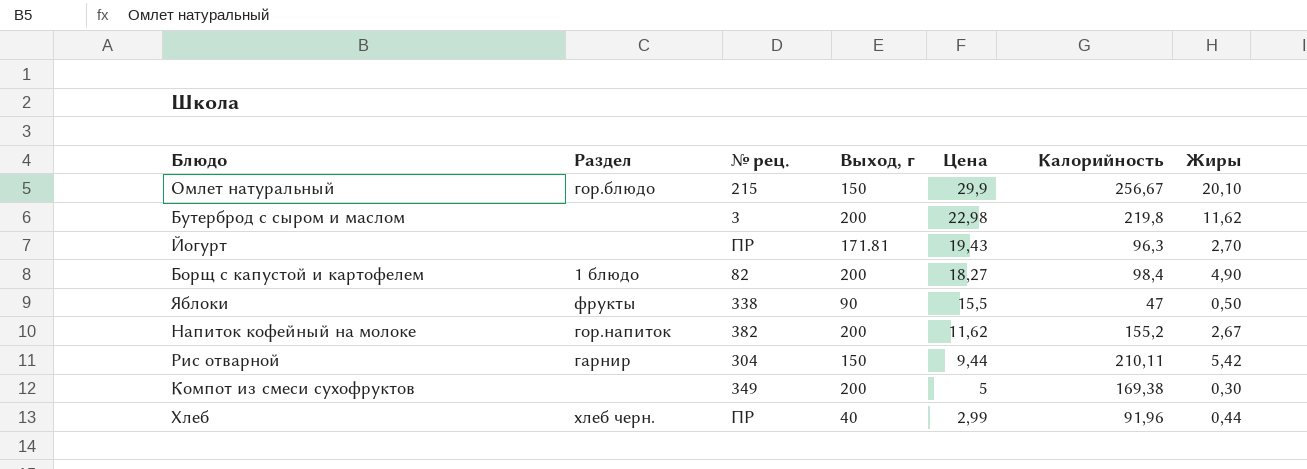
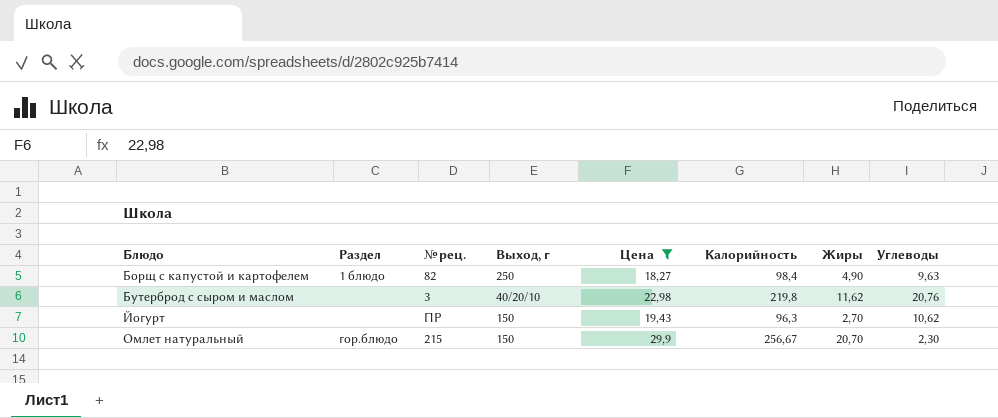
filter: none -> Цена >= 18,27
row order: Цена descending -> Блюдо ascending
column Углеводы | position: none -> 8
Борщ с капустой и картофелем | Выход, г: 200 -> 250
Бутерброд с сыром и маслом | Выход, г: 200 -> 40/20/10
Йогурт | Выход, г: 171.81 -> 150
Омлет натуральный | Жиры: 20,10 -> 20,70

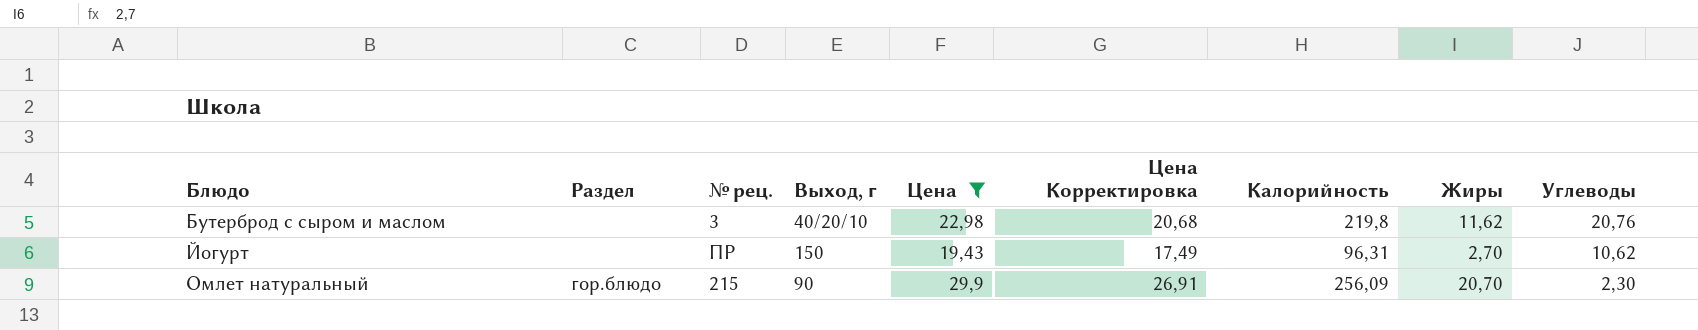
column Цена Корректировка | formula: none -> [Цена] * 0,9
row Борщ с капустой и картофелем: 1 блюдо | 82 | 250 | 18,27 | 98,4 | 4,90 | 9,63 -> none
Йогурт | Калорийность: 96,3 -> 96,31
Омлет натуральный | Выход, г: 150 -> 90
Омлет натуральный | Калорийность: 256,67 -> 256,09

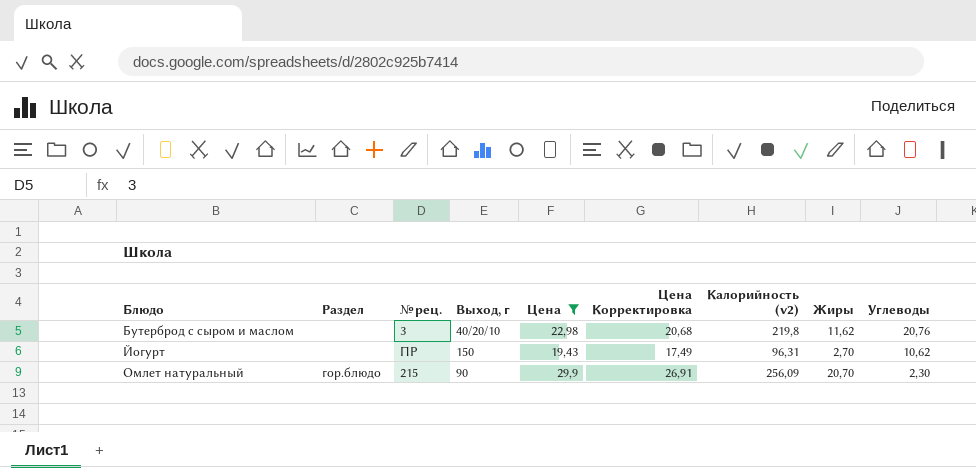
column name: Калорийность -> Калорийность (v2)

